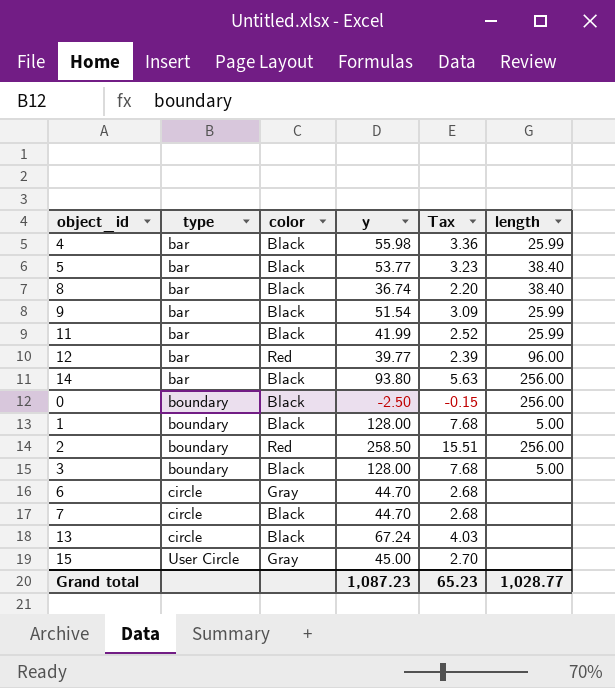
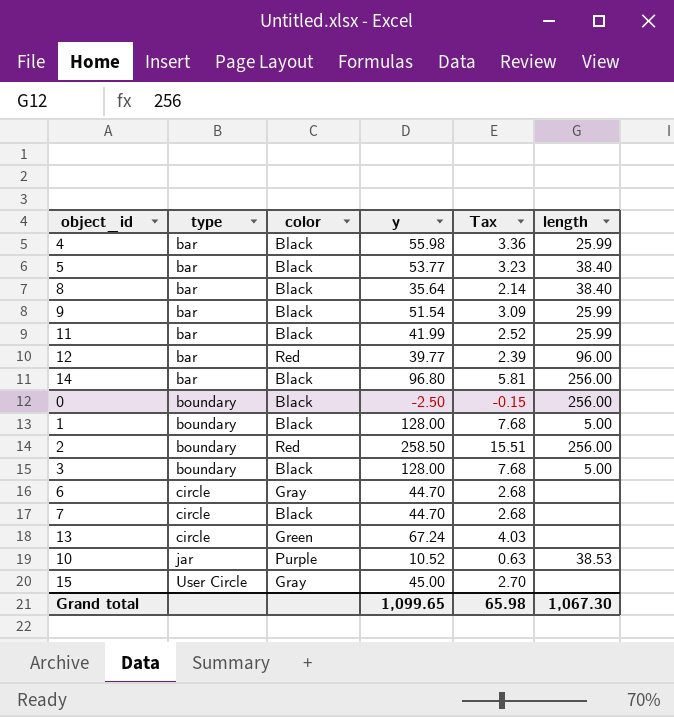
8 | y: 36.74 -> 35.64
8 | Tax: 2.20 -> 2.14
14 | y: 93.80 -> 96.80
14 | Tax: 5.63 -> 5.81
13 | color: Black -> Green
row 10: none -> jar | Purple | 10.52 | 0.63 | 38.53
Grand total | y: 1,087.23 -> 1,099.65
Grand total | Tax: 65.23 -> 65.98
Grand total | length: 1,028.77 -> 1,067.30

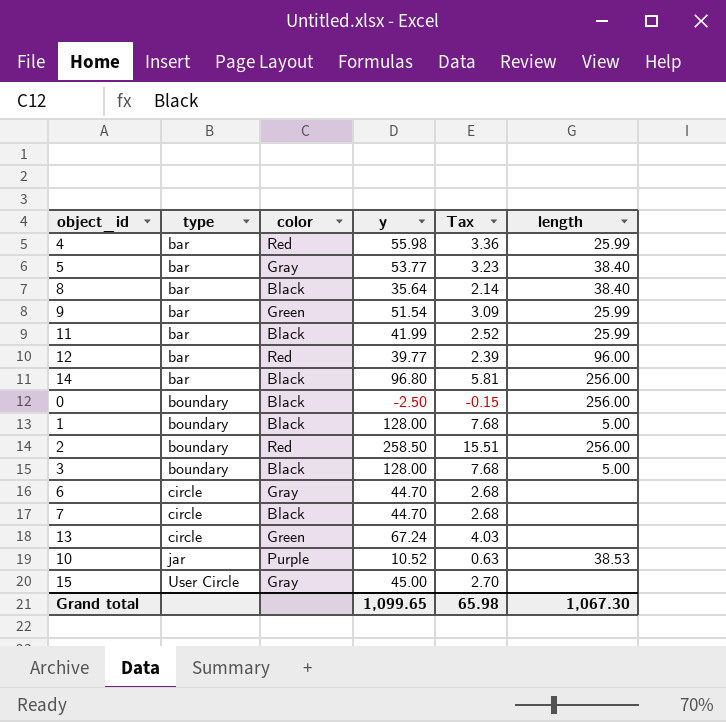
4 | color: Black -> Red
5 | color: Black -> Gray
9 | color: Black -> Green

